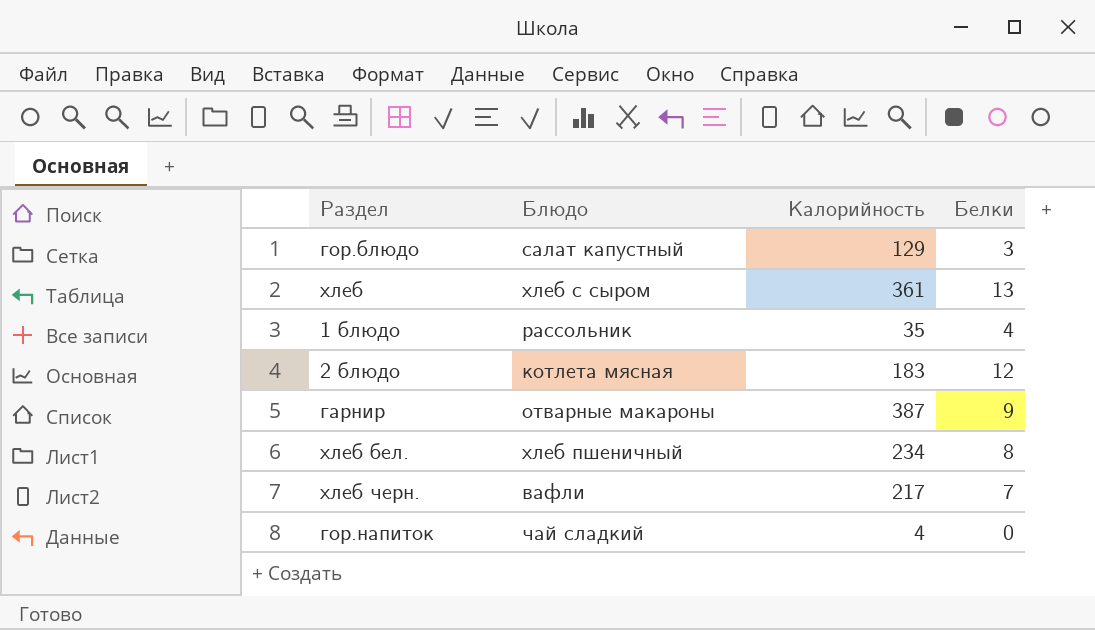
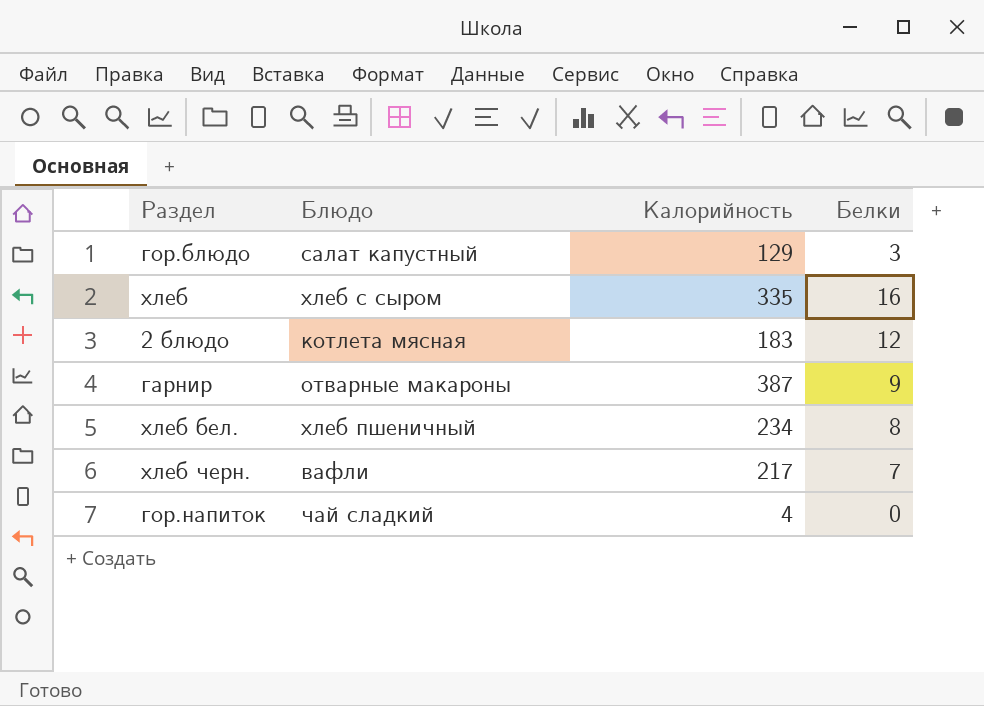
row 1 блюдо: рассольник | 35 | 4 -> none
хлеб | Калорийность: 361 -> 335
хлеб | Белки: 13 -> 16

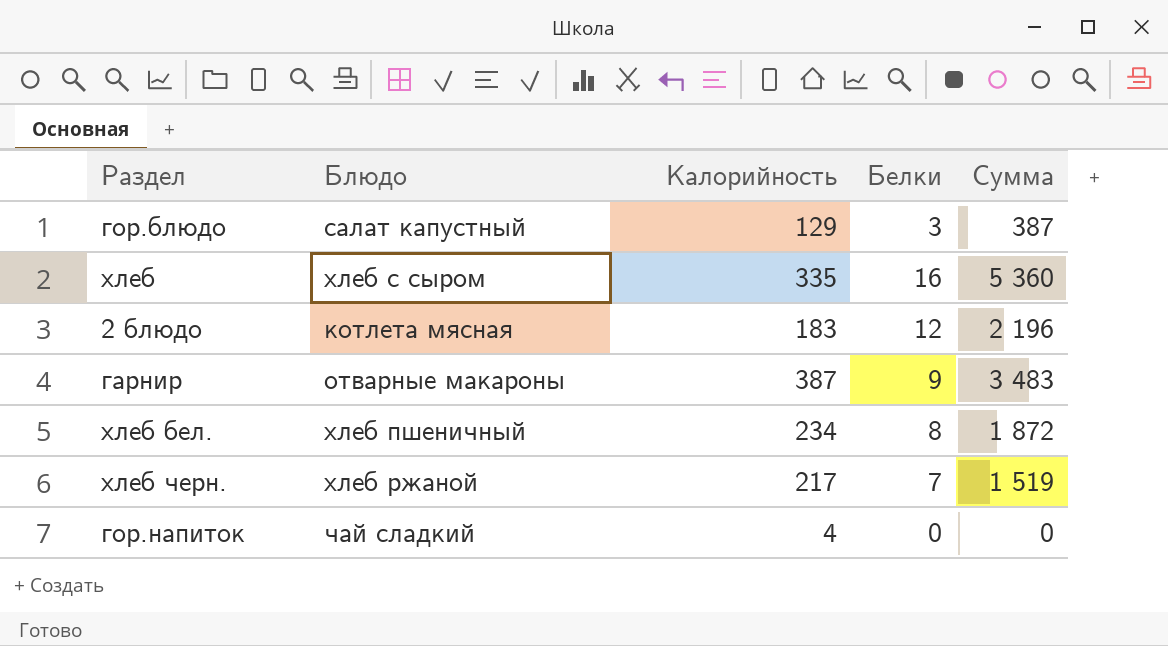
column Сумма | formula: none -> [Калорийность] * [Белки]
хлеб черн. | Блюдо: вафли -> хлеб ржаной

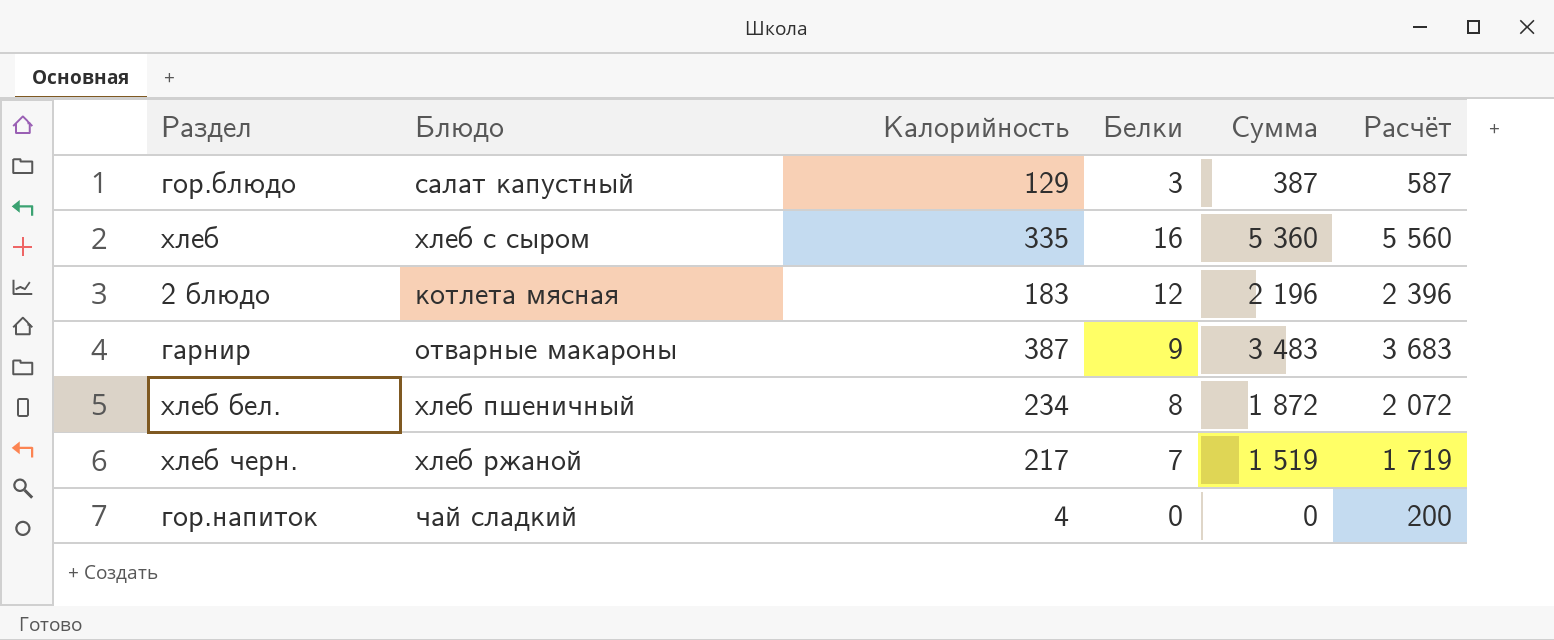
column Расчёт | formula: none -> [Сумма] + 200

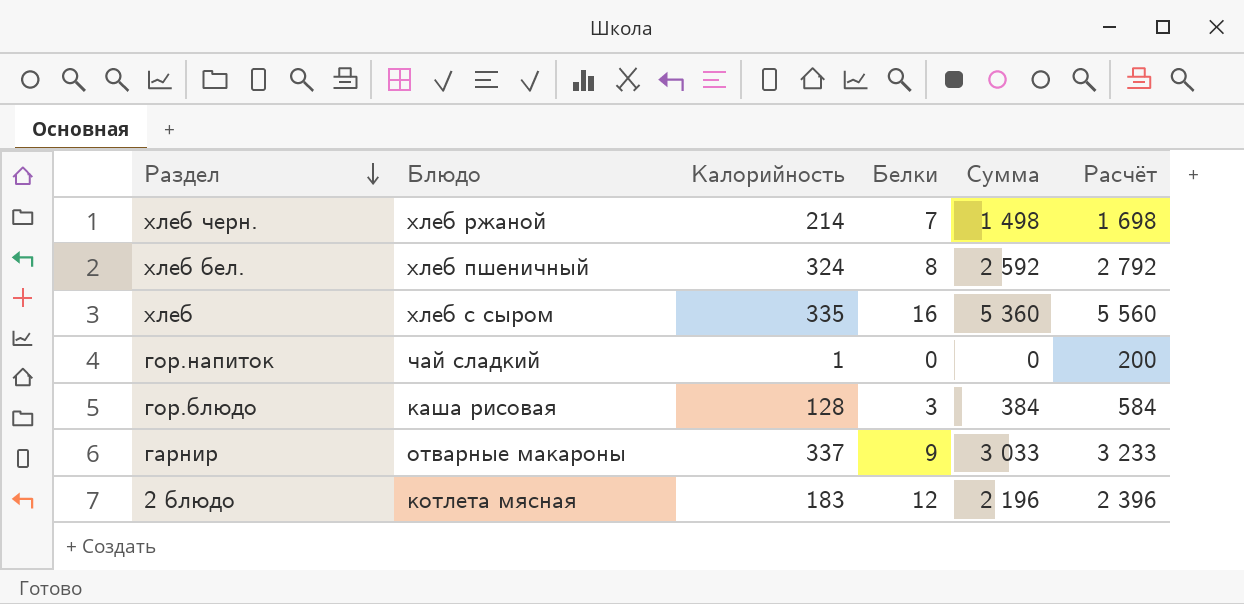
row order: none -> Раздел descending
хлеб черн. | Калорийность: 217 -> 214
хлеб черн. | Сумма: 1 519 -> 1 498
хлеб черн. | Расчёт: 1 719 -> 1 698
хлеб бел. | Калорийность: 234 -> 324
хлеб бел. | Сумма: 1 872 -> 2 592
хлеб бел. | Расчёт: 2 072 -> 2 792
гор.напиток | Калорийность: 4 -> 1
гор.блюдо | Блюдо: салат капустный -> каша рисовая
гор.блюдо | Калорийность: 129 -> 128
гор.блюдо | Сумма: 387 -> 384
гор.блюдо | Расчёт: 587 -> 584
гарнир | Калорийность: 387 -> 337
гарнир | Сумма: 3 483 -> 3 033
гарнир | Расчёт: 3 683 -> 3 233

